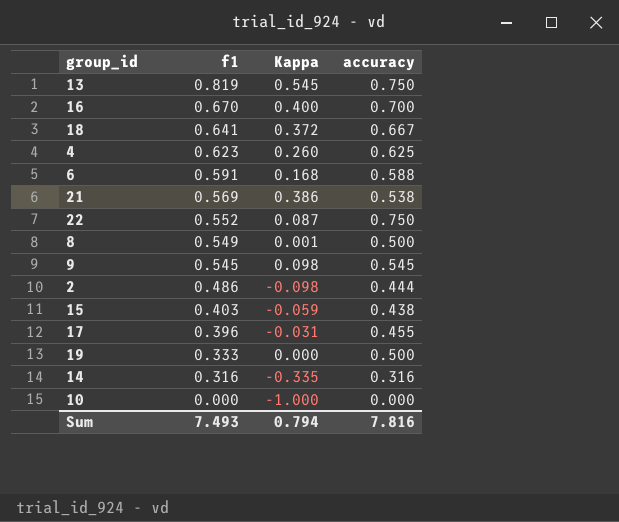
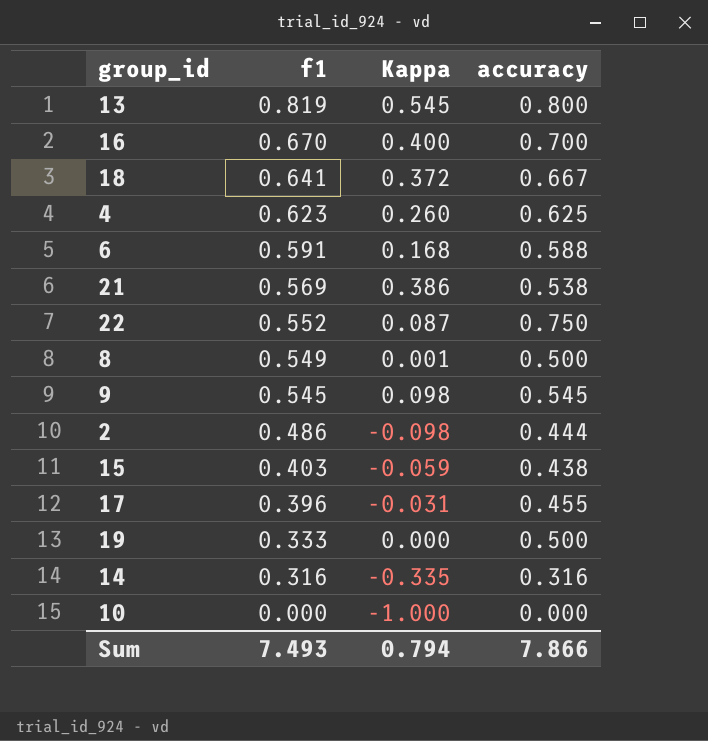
13 | accuracy: 0.750 -> 0.800
Sum | accuracy: 7.816 -> 7.866

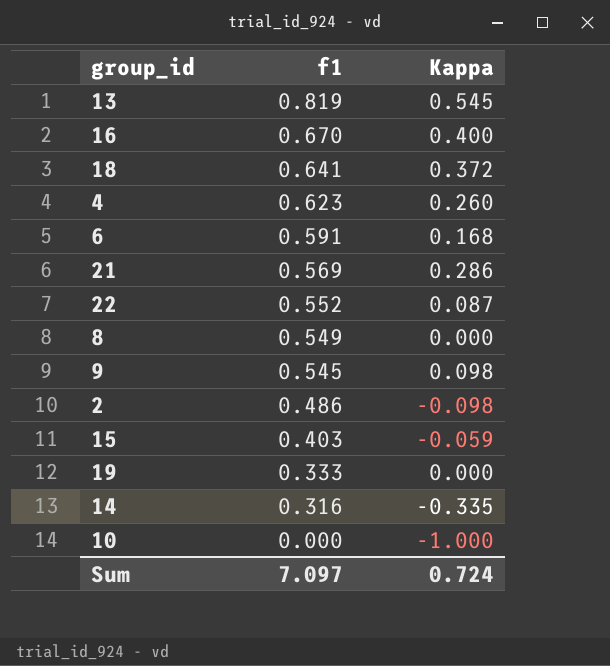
column accuracy | position: 4 -> none
row 17: 0.396 | -0.031 | 0.455 -> none
21 | Kappa: 0.386 -> 0.286
8 | Kappa: 0.001 -> 0.000
Sum | f1: 7.493 -> 7.097
Sum | Kappa: 0.794 -> 0.724

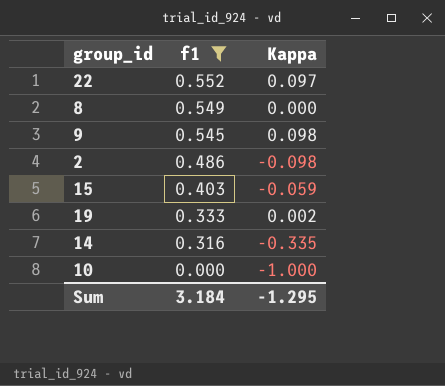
filter: none -> f1 <= 0.552
22 | Kappa: 0.087 -> 0.097
19 | Kappa: 0.000 -> 0.002
Sum | f1: 7.097 -> 3.184
Sum | Kappa: 0.724 -> -1.295

